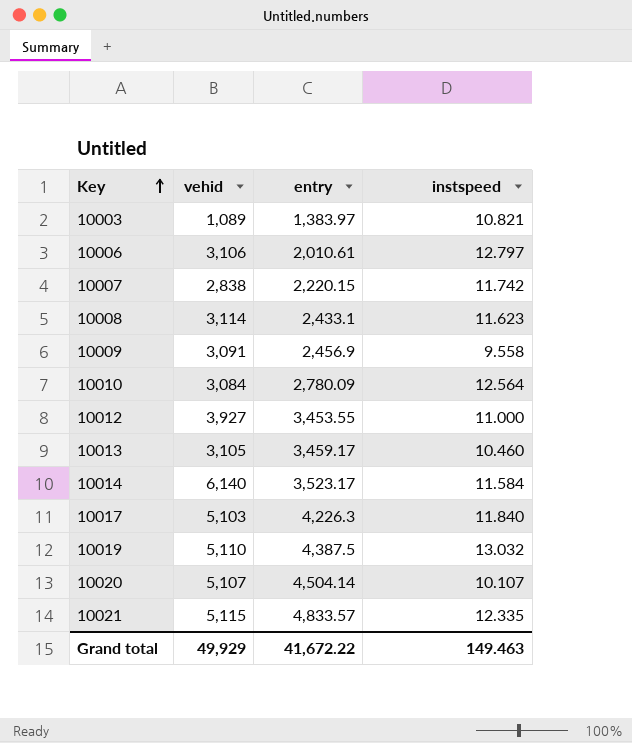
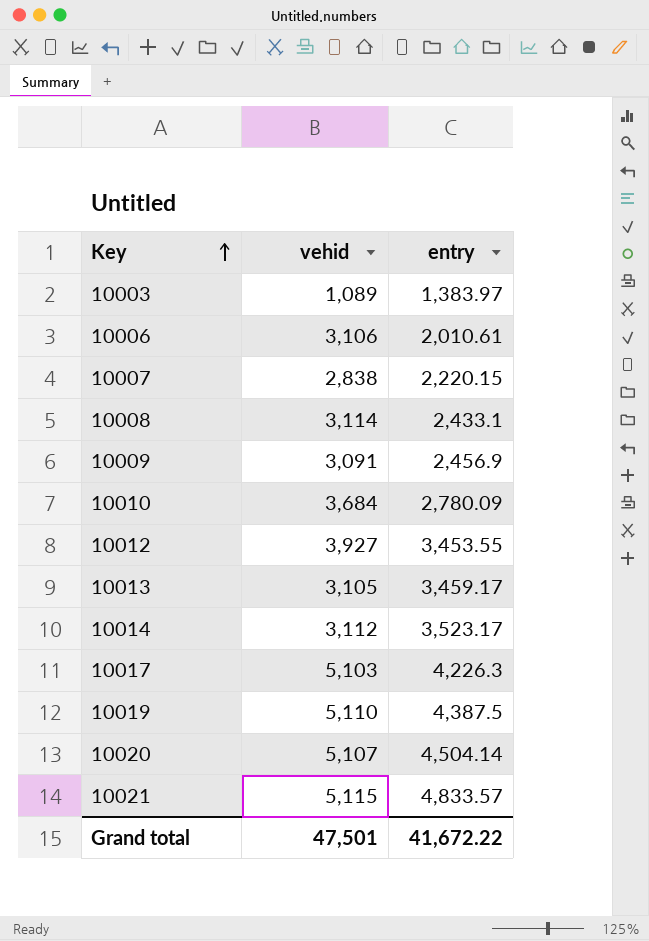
column instspeed | position: 4 -> none
10010 | vehid: 3,084 -> 3,684
10014 | vehid: 6,140 -> 3,112
Grand total | vehid: 49,929 -> 47,501

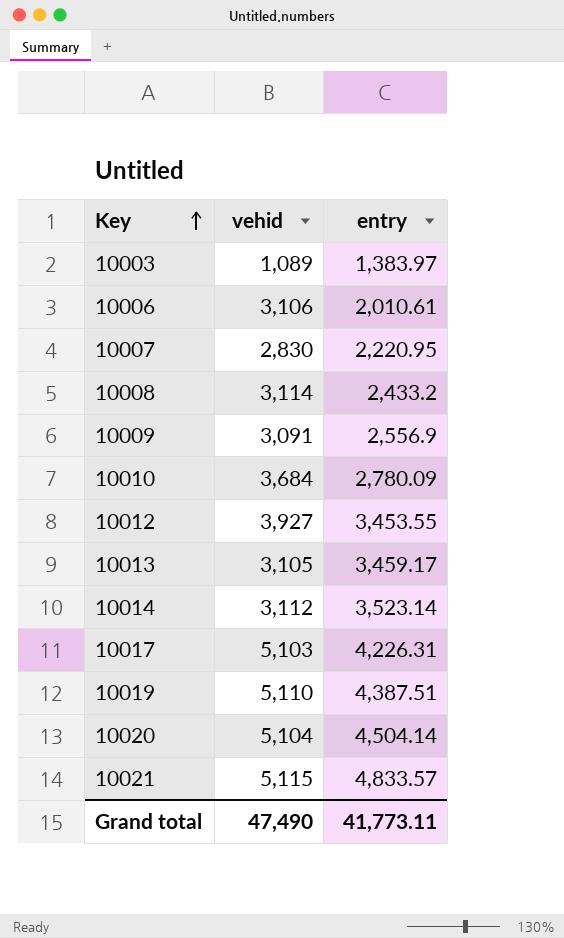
10007 | vehid: 2,838 -> 2,830
10007 | entry: 2,220.15 -> 2,220.95
10008 | entry: 2,433.1 -> 2,433.2
10009 | entry: 2,456.9 -> 2,556.9
10014 | entry: 3,523.17 -> 3,523.14
10017 | entry: 4,226.3 -> 4,226.31
10019 | entry: 4,387.5 -> 4,387.51
10020 | vehid: 5,107 -> 5,104
Grand total | vehid: 47,501 -> 47,490
Grand total | entry: 41,672.22 -> 41,773.11

